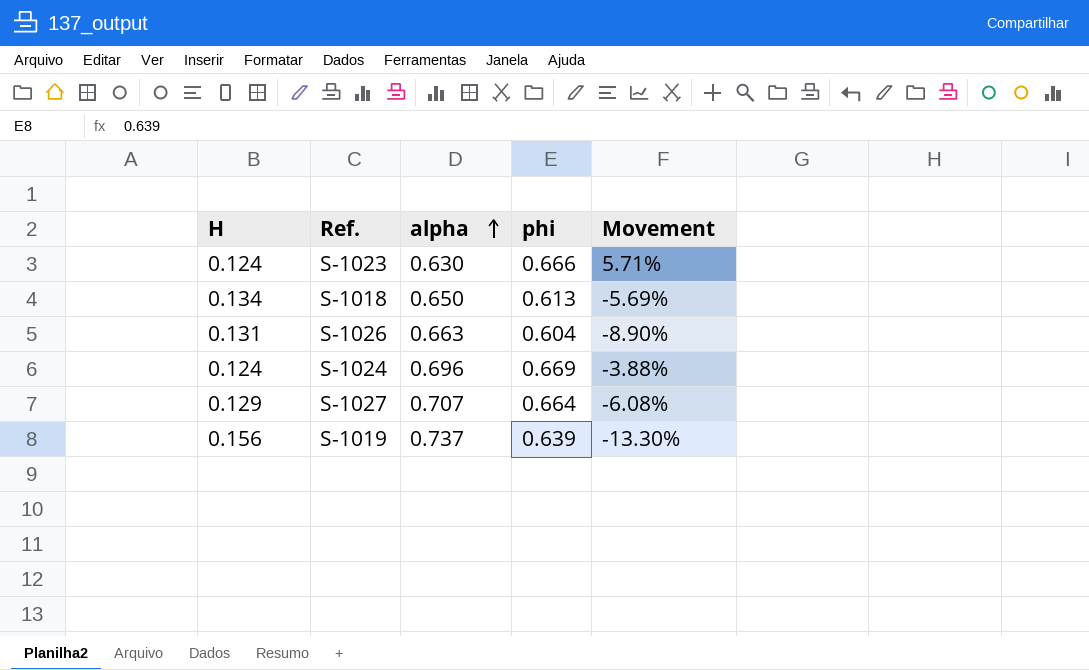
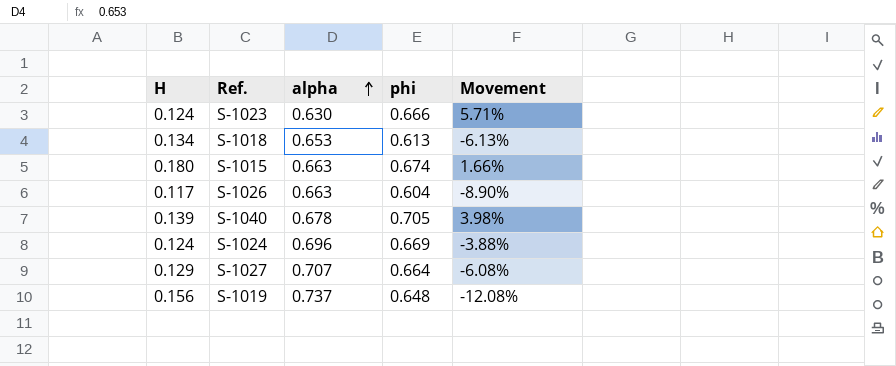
S-1018 | alpha: 0.650 -> 0.653
S-1018 | Movement: -5.69% -> -6.13%
row S-1015: none -> 0.180 | 0.663 | 0.674 | 1.66%
S-1026 | H: 0.131 -> 0.117
row S-1040: none -> 0.139 | 0.678 | 0.705 | 3.98%
S-1019 | phi: 0.639 -> 0.648
S-1019 | Movement: -13.30% -> -12.08%

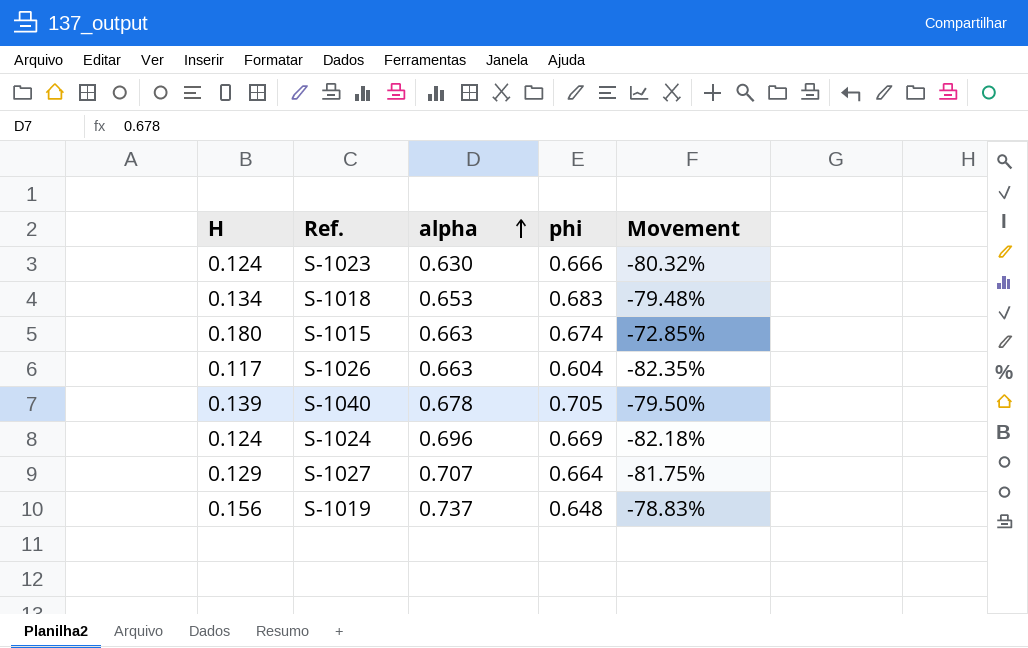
column Movement | formula: ([phi] - [alpha]) / [alpha] -> ([H] - [alpha]) / [alpha]
S-1018 | phi: 0.613 -> 0.683

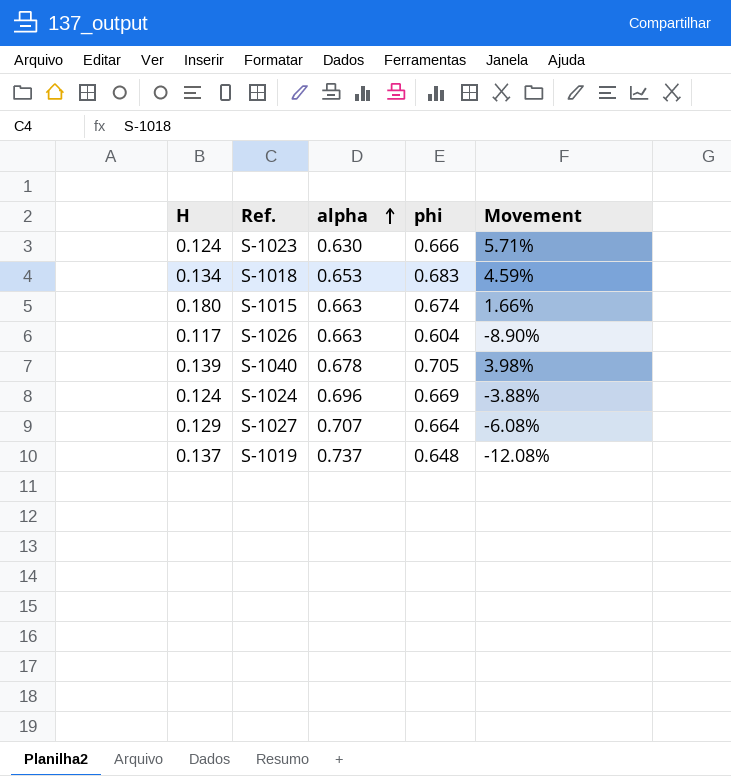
column Movement | formula: ([H] - [alpha]) / [alpha] -> ([phi] - [alpha]) / [alpha]
S-1019 | H: 0.156 -> 0.137

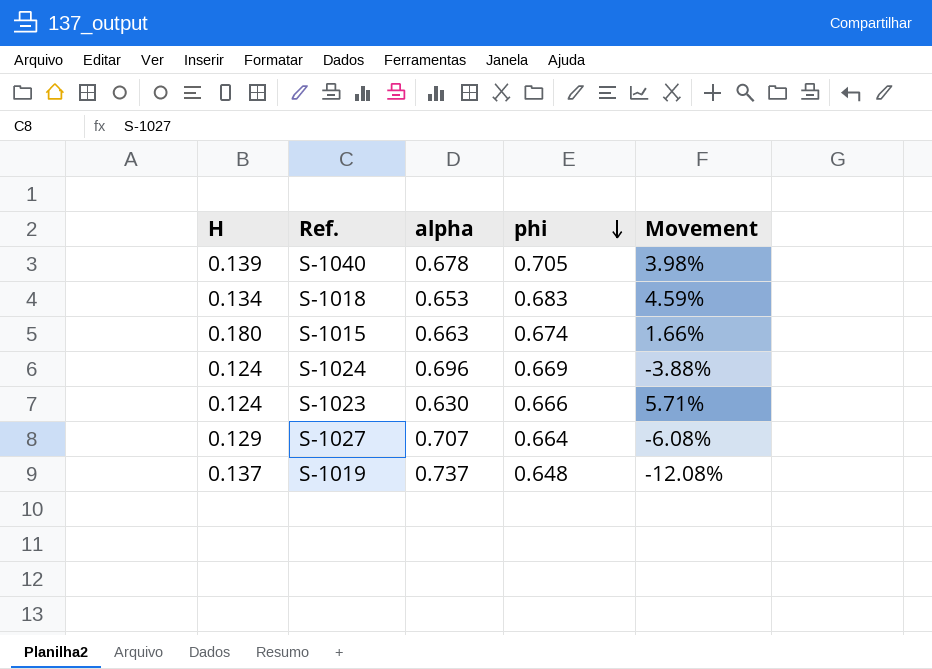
row order: alpha ascending -> phi descending
row S-1026: 0.117 | 0.663 | 0.604 | -8.90% -> none

